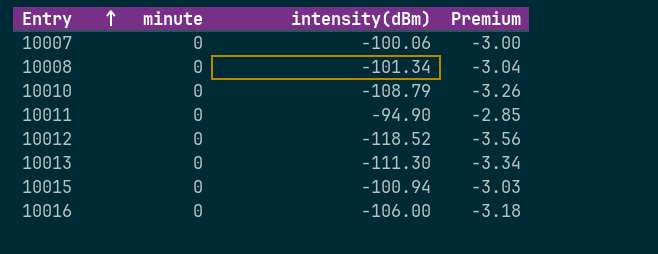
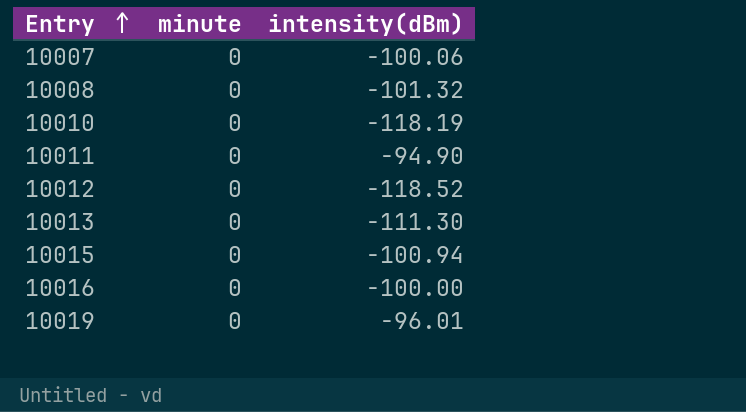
column Premium | formula: [intensity(dBm)] * 0.03 -> none
10008 | intensity(dBm): -101.34 -> -101.32
10010 | intensity(dBm): -108.79 -> -118.19
10016 | intensity(dBm): -106.00 -> -100.00
row 10019: none -> 0 | -96.01

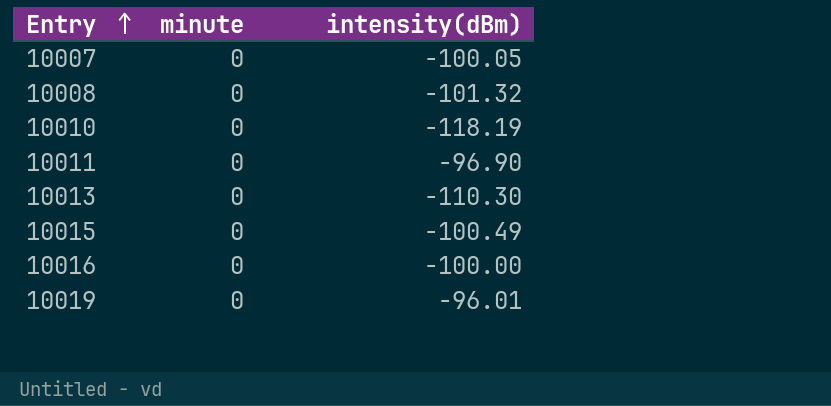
row 10012: 0 | -118.52 -> none
10007 | intensity(dBm): -100.06 -> -100.05
10011 | intensity(dBm): -94.90 -> -96.90
10013 | intensity(dBm): -111.30 -> -110.30
10015 | intensity(dBm): -100.94 -> -100.49

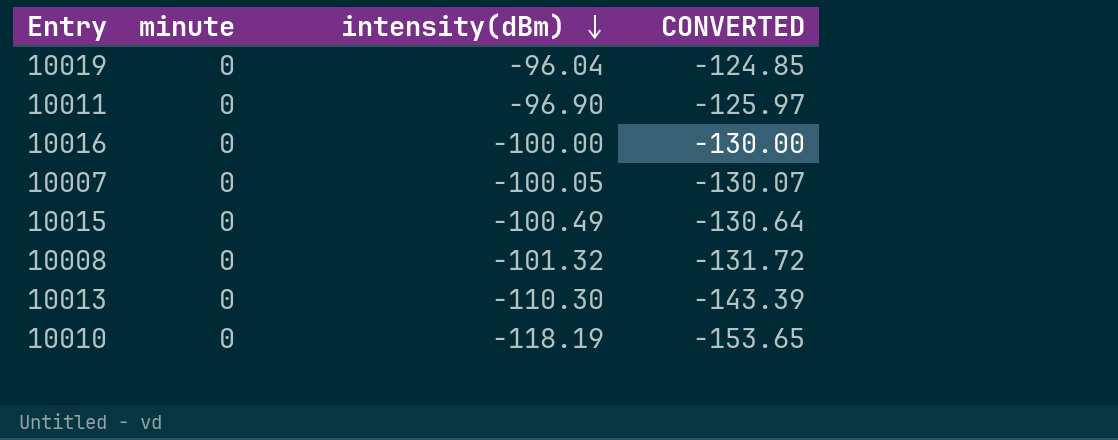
row order: Entry ascending -> intensity(dBm) descending
column CONVERTED | formula: none -> [intensity(dBm)] * 1.3
10019 | intensity(dBm): -96.01 -> -96.04

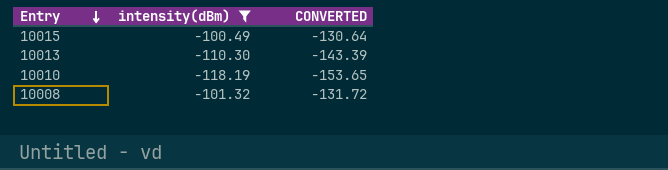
filter: none -> intensity(dBm) <= -100.49
row order: intensity(dBm) descending -> Entry descending
column minute | position: 2 -> none

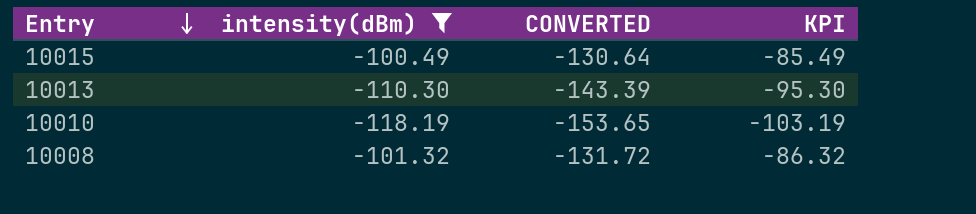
column KPI | formula: none -> [intensity(dBm)] + 15

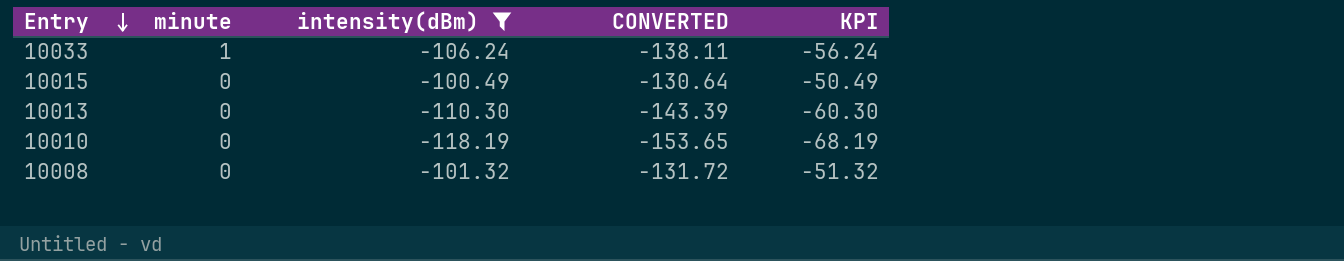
column minute | position: none -> 2
column KPI | formula: [intensity(dBm)] + 15 -> [intensity(dBm)] + 50
row 10033: none -> 1 | -106.24 | -138.11 | -56.24

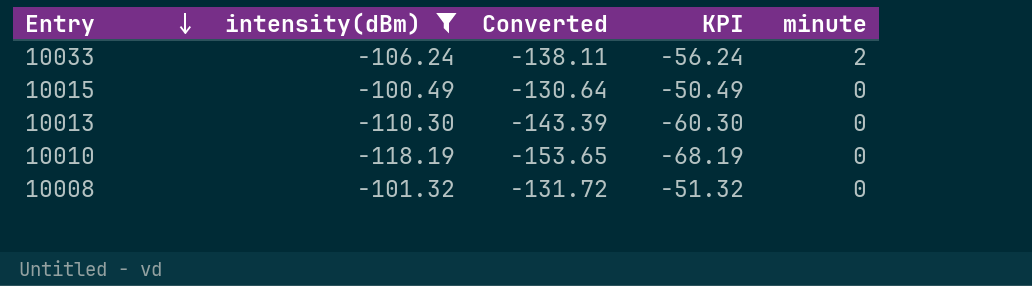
column name: CONVERTED -> Converted
column minute | position: 2 -> 5
10033 | minute: 1 -> 2

